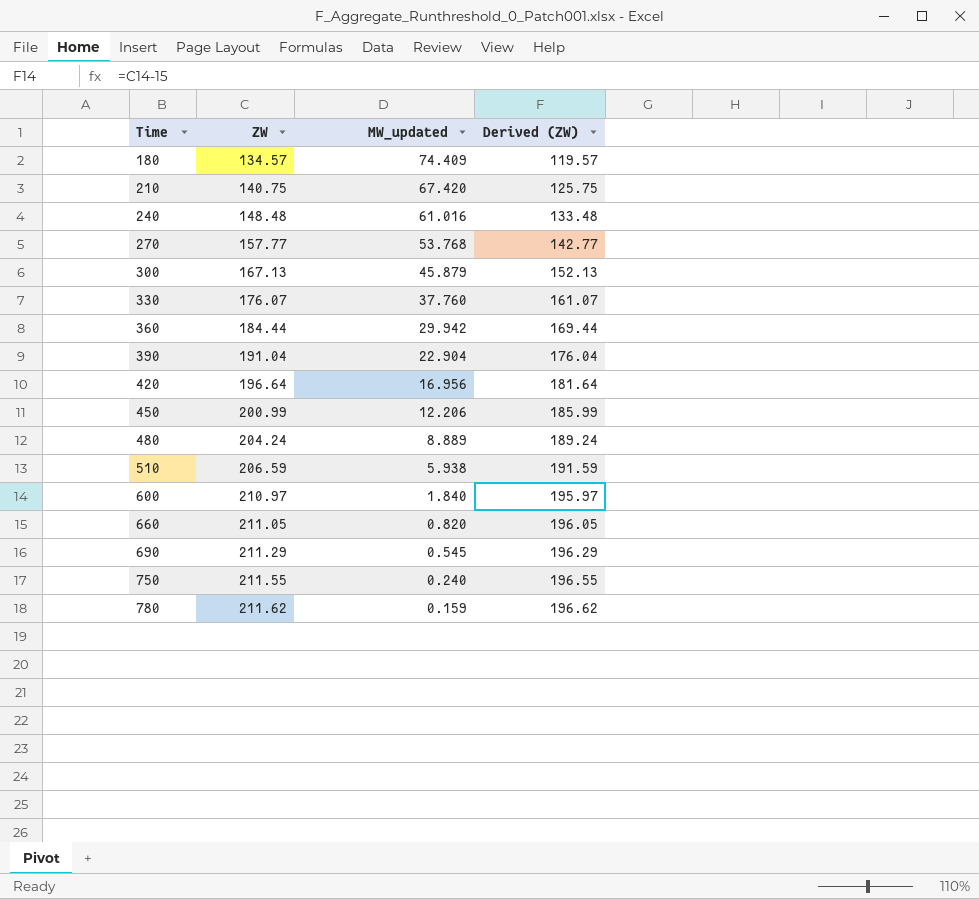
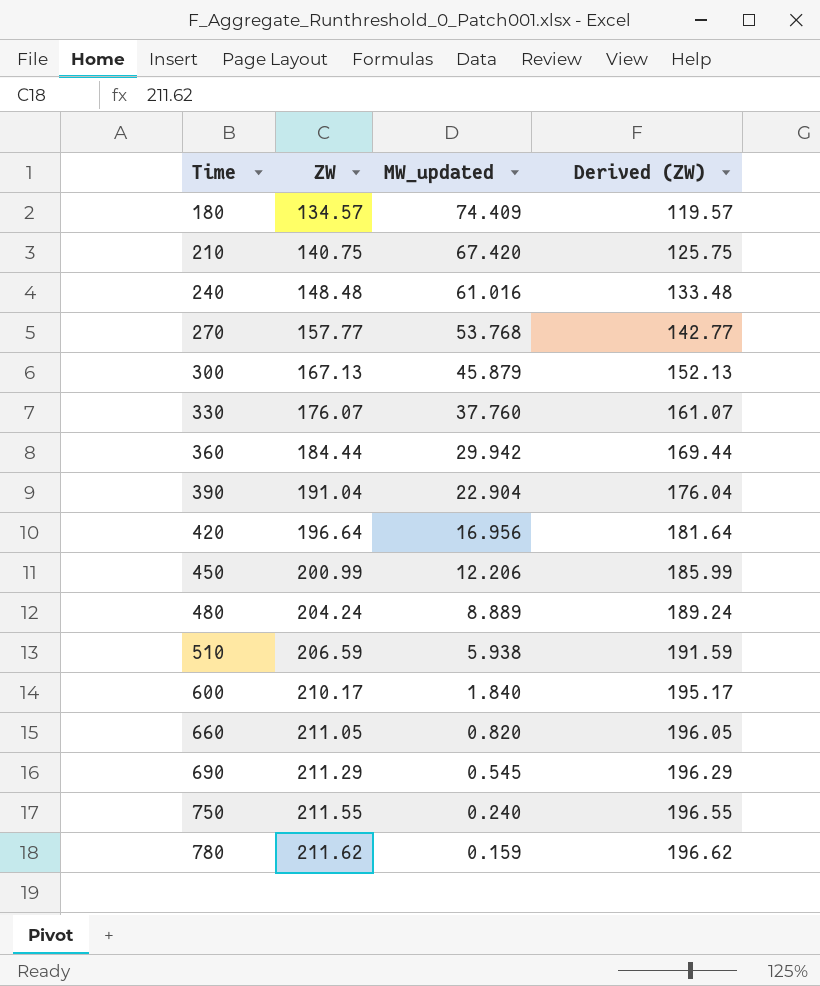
600 | ZW: 210.97 -> 210.17
600 | Derived (ZW): 195.97 -> 195.17

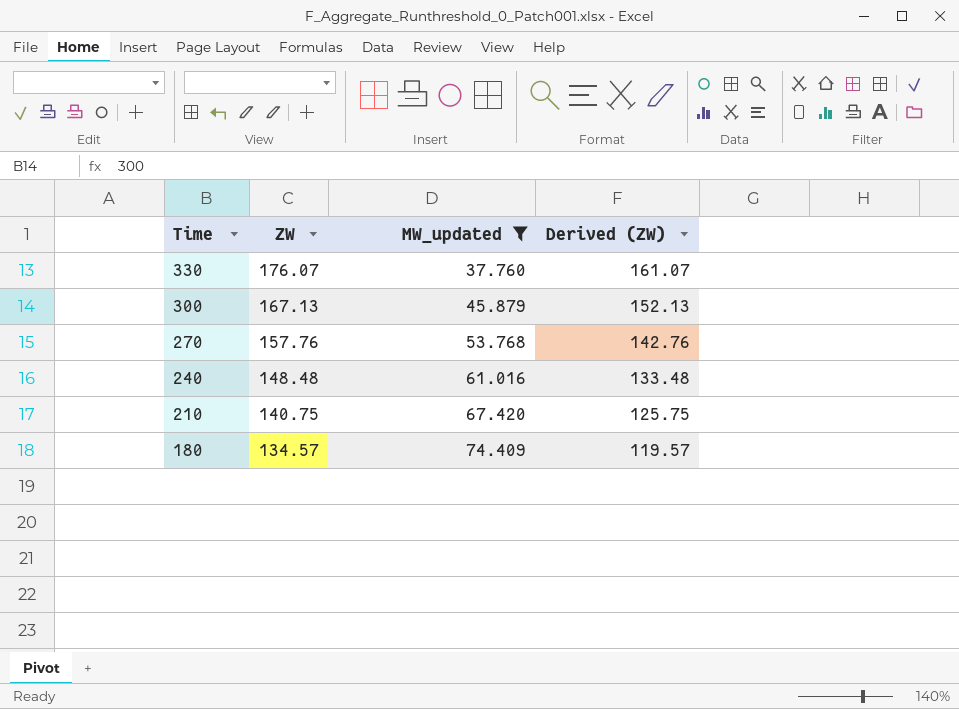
filter: none -> MW_updated >= 37.760
row order: Time ascending -> Time descending
270 | ZW: 157.77 -> 157.76
270 | Derived (ZW): 142.77 -> 142.76

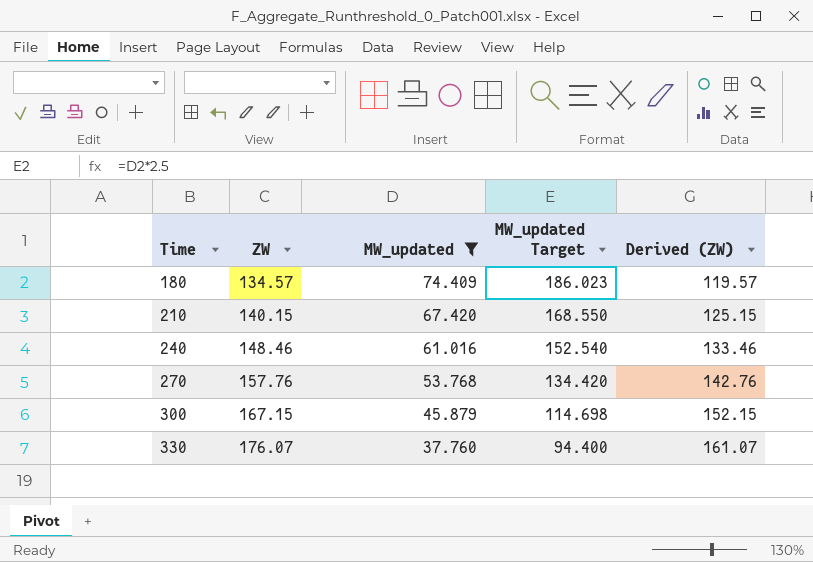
row order: Time descending -> Time ascending
column MW_updated Target | formula: none -> [MW_updated] * 2.5
210 | ZW: 140.75 -> 140.15
210 | Derived (ZW): 125.75 -> 125.15
240 | ZW: 148.48 -> 148.46
240 | Derived (ZW): 133.48 -> 133.46
300 | ZW: 167.13 -> 167.15
300 | Derived (ZW): 152.13 -> 152.15

